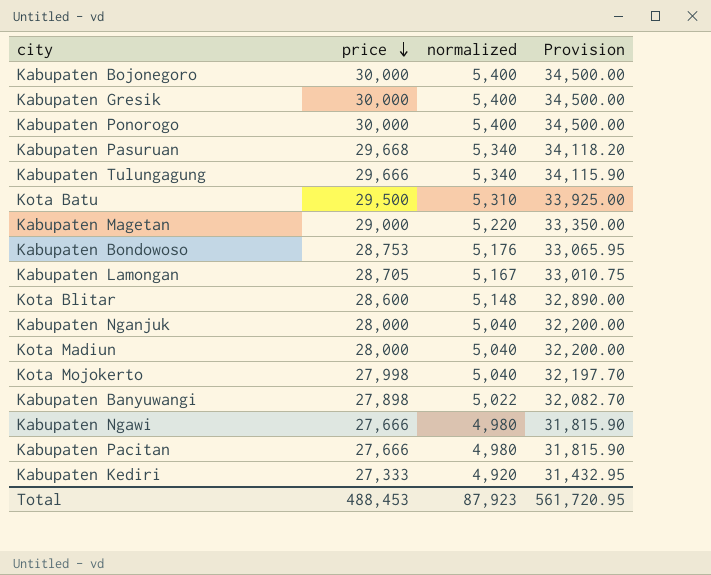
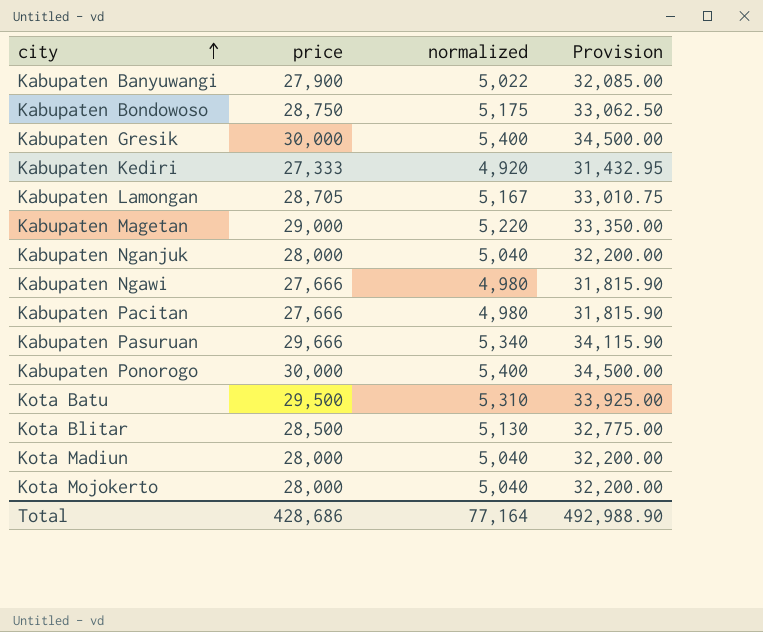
row order: price descending -> city ascending
row Kabupaten Bojonegoro: 30,000 | 5,400 | 34,500.00 -> none
row Kabupaten Tulungagung: 29,666 | 5,340 | 34,115.90 -> none
Kabupaten Banyuwangi | price: 27,898 -> 27,900
Kabupaten Banyuwangi | Provision: 32,082.70 -> 32,085.00
Kabupaten Bondowoso | price: 28,753 -> 28,750
Kabupaten Bondowoso | normalized: 5,176 -> 5,175
Kabupaten Bondowoso | Provision: 33,065.95 -> 33,062.50
Kabupaten Pasuruan | price: 29,668 -> 29,666
Kabupaten Pasuruan | Provision: 34,118.20 -> 34,115.90
Kota Blitar | price: 28,600 -> 28,500
Kota Blitar | normalized: 5,148 -> 5,130
Kota Blitar | Provision: 32,890.00 -> 32,775.00
Kota Mojokerto | price: 27,998 -> 28,000
Kota Mojokerto | Provision: 32,197.70 -> 32,200.00
Total | price: 488,453 -> 428,686
Total | normalized: 87,923 -> 77,164
Total | Provision: 561,720.95 -> 492,988.90

